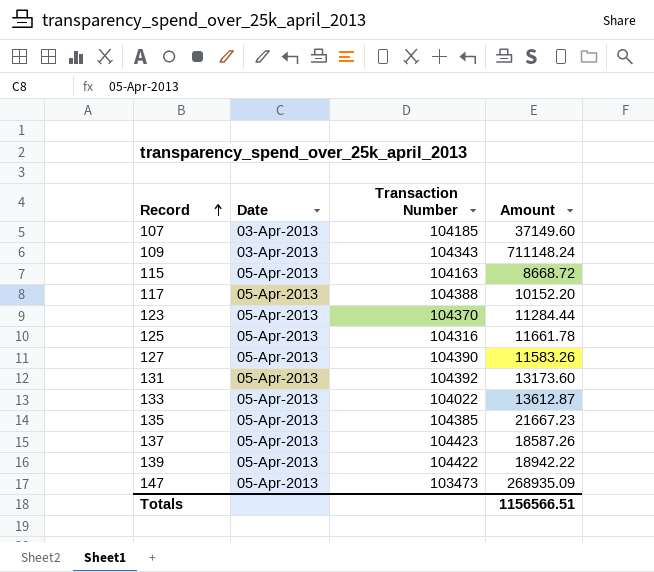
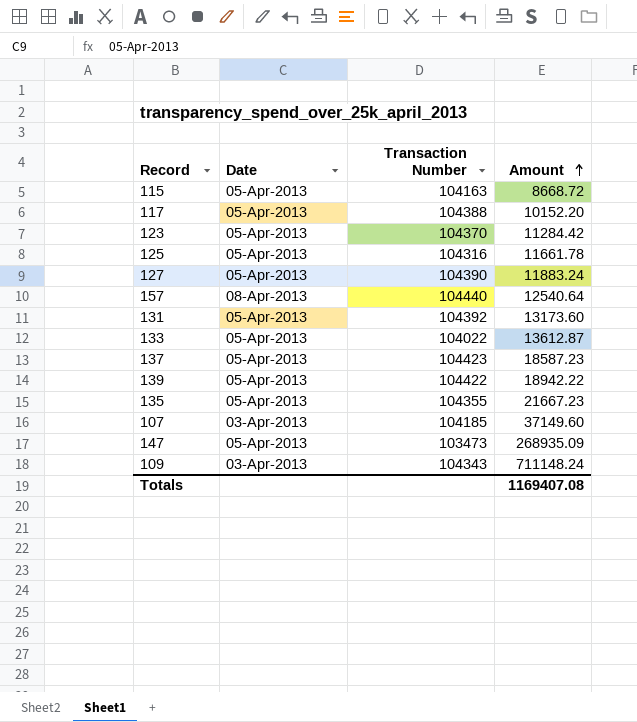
row order: Record ascending -> Amount ascending
123 | Amount: 11284.44 -> 11284.42
127 | Amount: 11583.26 -> 11883.24
row 157: none -> 08-Apr-2013 | 104440 | 12540.64
137 | Amount: 18587.26 -> 18587.23
135 | Transaction Number: 104385 -> 104355
Totals | Amount: 1156566.51 -> 1169407.08

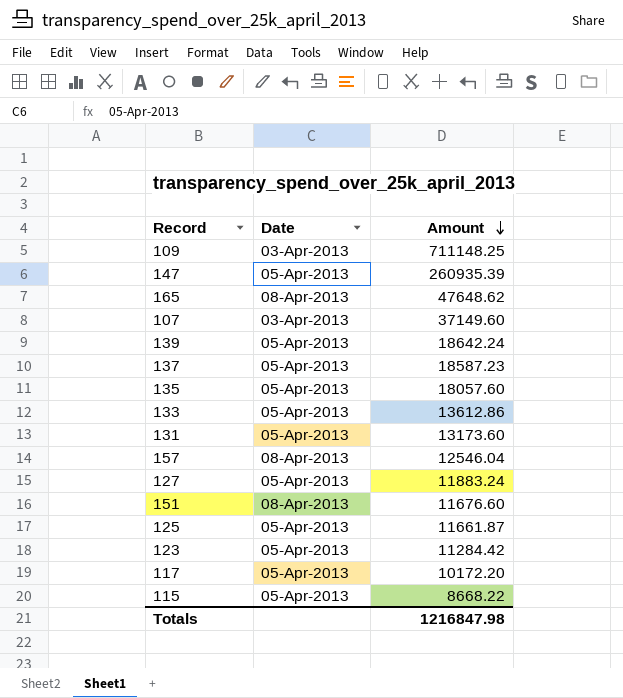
row order: Amount ascending -> Amount descending
column Transaction Number | position: 3 -> none
109 | Amount: 711148.24 -> 711148.25
147 | Amount: 268935.09 -> 260935.39
row 165: none -> 08-Apr-2013 | 47648.62
139 | Amount: 18942.22 -> 18642.24
135 | Amount: 21667.23 -> 18057.60
133 | Amount: 13612.87 -> 13612.86
157 | Amount: 12540.64 -> 12546.04
row 151: none -> 08-Apr-2013 | 11676.60
125 | Amount: 11661.78 -> 11661.87
117 | Amount: 10152.20 -> 10172.20
115 | Amount: 8668.72 -> 8668.22
Totals | Amount: 1169407.08 -> 1216847.98

